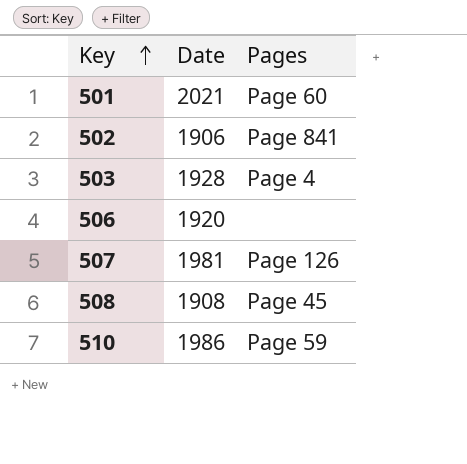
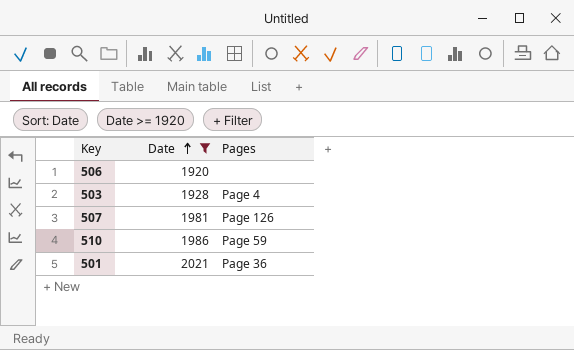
filter: none -> Date >= 1920
row order: Key ascending -> Date ascending
501 | Pages: Page 60 -> Page 36

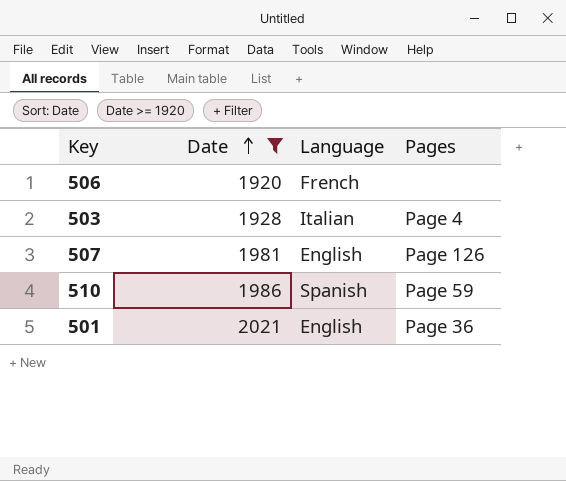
column Language | position: none -> 3

